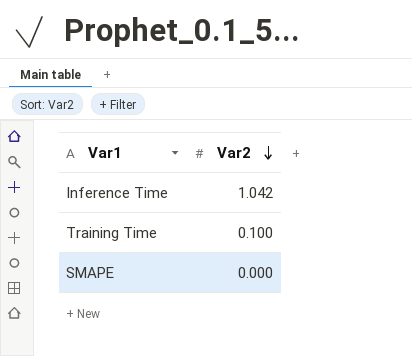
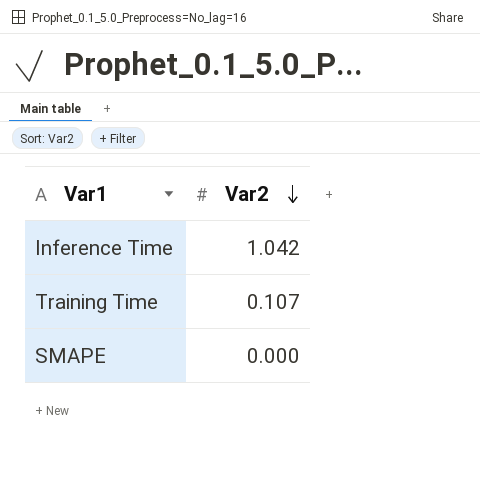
Training Time | Var2: 0.100 -> 0.107

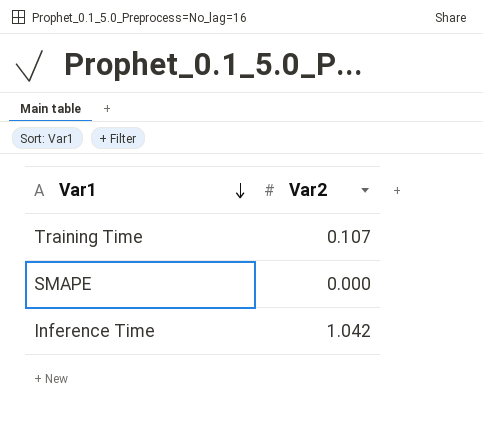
row order: Var2 descending -> Var1 descending

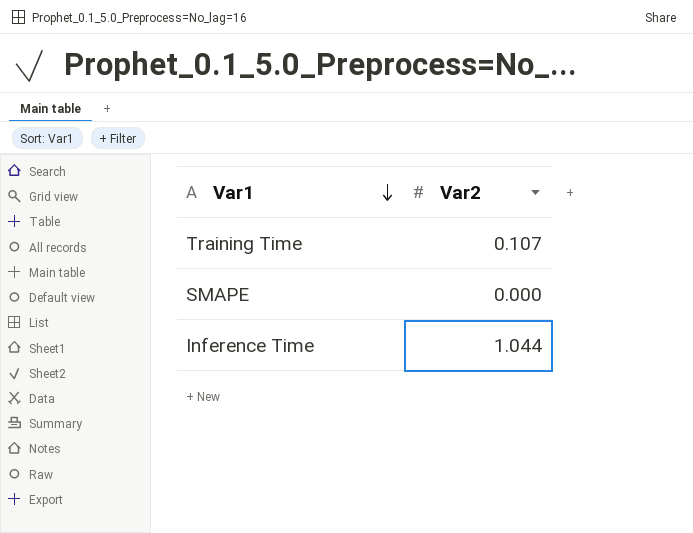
Inference Time | Var2: 1.042 -> 1.044

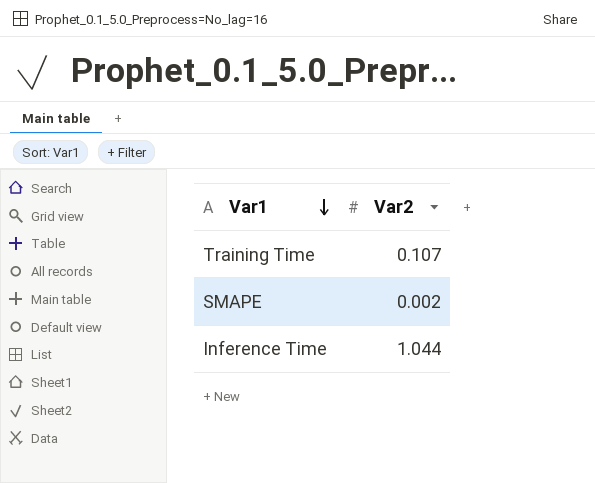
SMAPE | Var2: 0.000 -> 0.002

